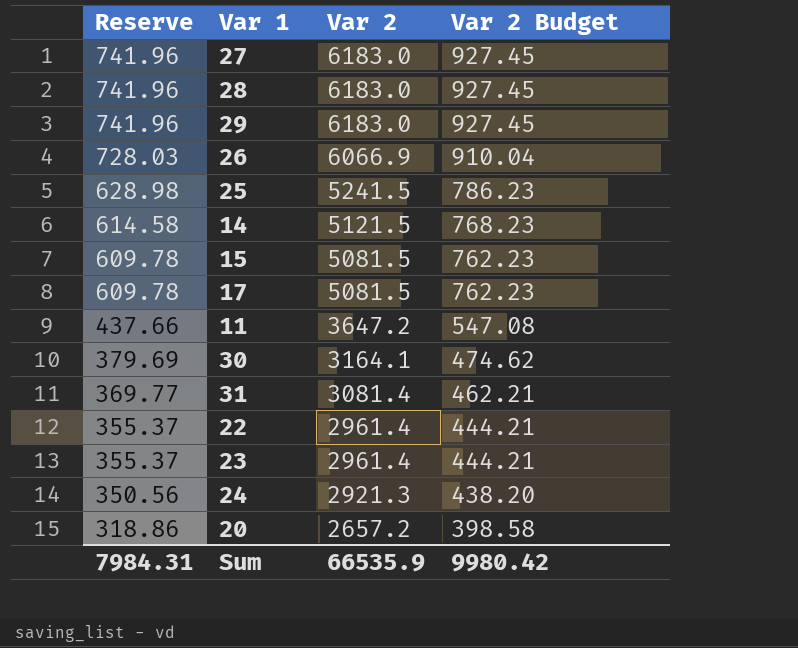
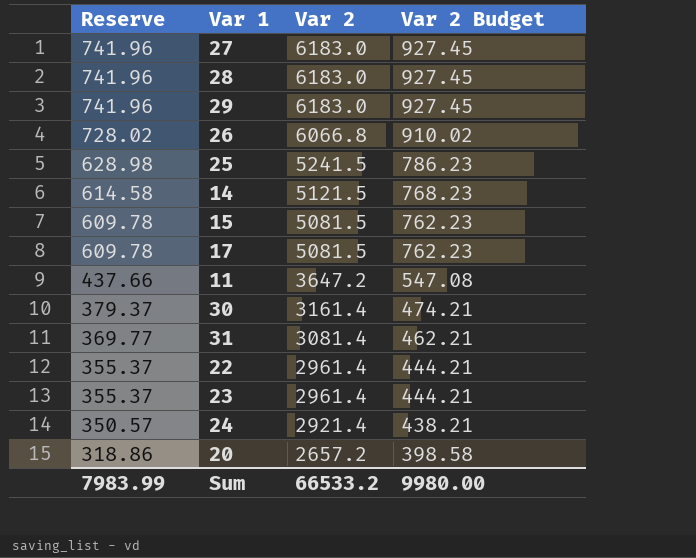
26 | Reserve: 728.03 -> 728.02
26 | Var 2: 6066.9 -> 6066.8
26 | Var 2 Budget: 910.04 -> 910.02
30 | Reserve: 379.69 -> 379.37
30 | Var 2: 3164.1 -> 3161.4
30 | Var 2 Budget: 474.62 -> 474.21
24 | Reserve: 350.56 -> 350.57
24 | Var 2: 2921.3 -> 2921.4
24 | Var 2 Budget: 438.20 -> 438.21
Sum | Reserve: 7984.31 -> 7983.99
Sum | Var 2: 66535.9 -> 66533.2
Sum | Var 2 Budget: 9980.42 -> 9980.00

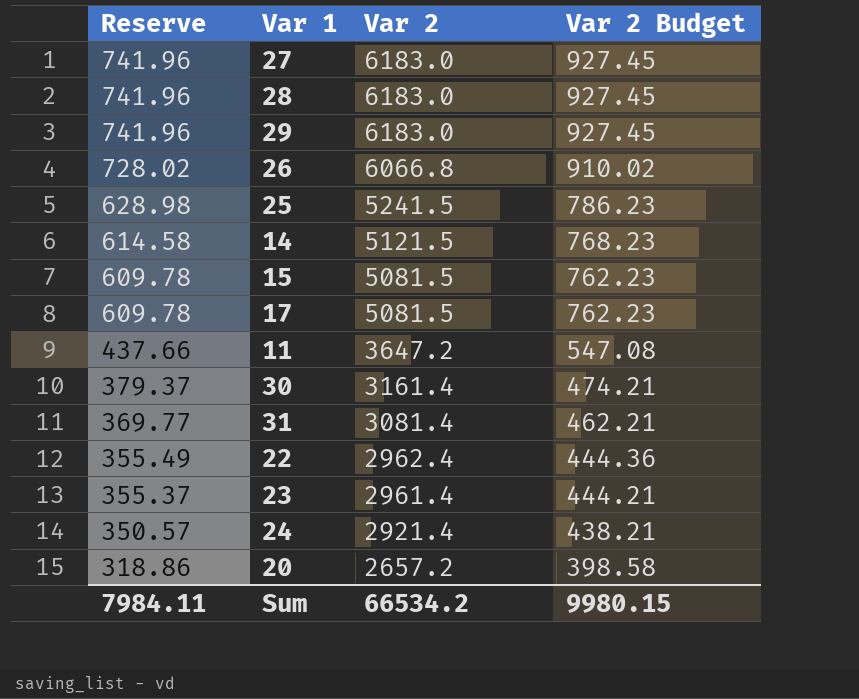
22 | Reserve: 355.37 -> 355.49
22 | Var 2: 2961.4 -> 2962.4
22 | Var 2 Budget: 444.21 -> 444.36
Sum | Reserve: 7983.99 -> 7984.11
Sum | Var 2: 66533.2 -> 66534.2
Sum | Var 2 Budget: 9980.00 -> 9980.15

